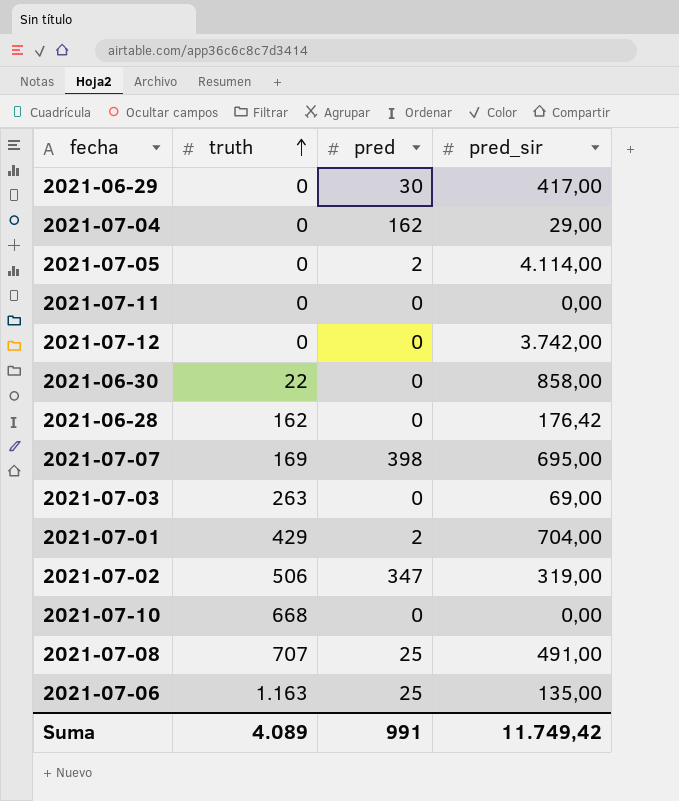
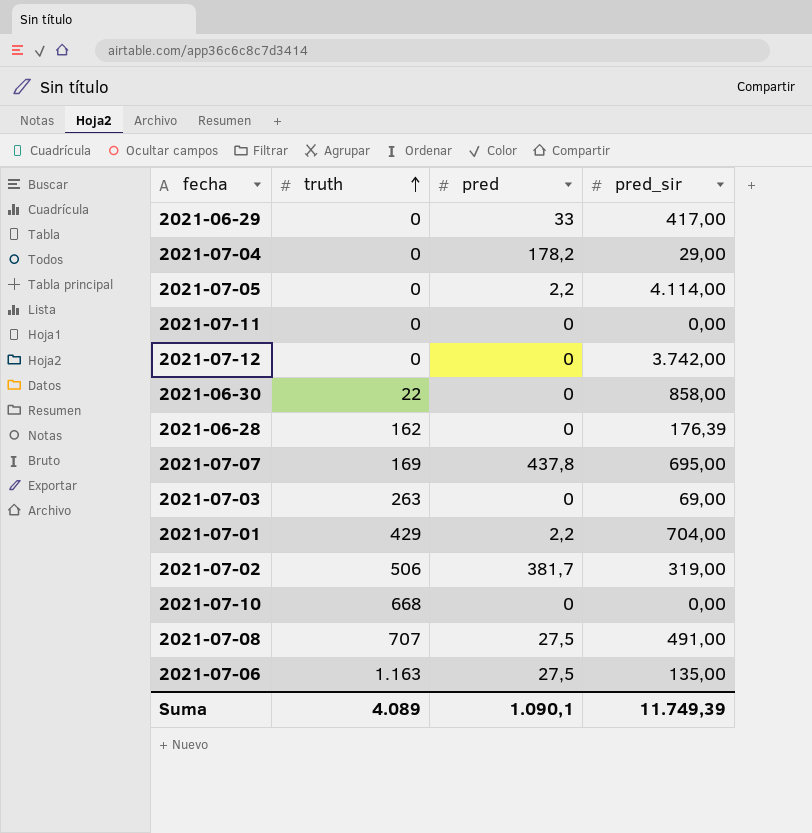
2021-06-29 | pred: 30 -> 33
2021-07-04 | pred: 162 -> 178,2
2021-07-05 | pred: 2 -> 2,2
2021-06-28 | pred_sir: 176,42 -> 176,39
2021-07-07 | pred: 398 -> 437,8
2021-07-01 | pred: 2 -> 2,2
2021-07-02 | pred: 347 -> 381,7
2021-07-08 | pred: 25 -> 27,5
2021-07-06 | pred: 25 -> 27,5
Suma | pred: 991 -> 1.090,1
Suma | pred_sir: 11.749,42 -> 11.749,39

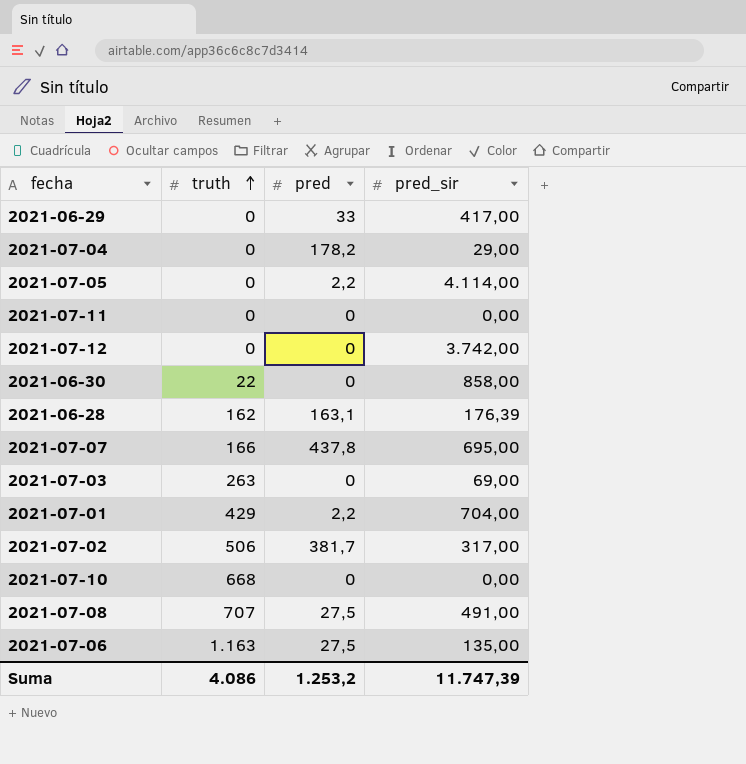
2021-06-28 | pred: 0 -> 163,1
2021-07-07 | truth: 169 -> 166
2021-07-02 | pred_sir: 319,00 -> 317,00
Suma | truth: 4.089 -> 4.086
Suma | pred: 1.090,1 -> 1.253,2
Suma | pred_sir: 11.749,39 -> 11.747,39

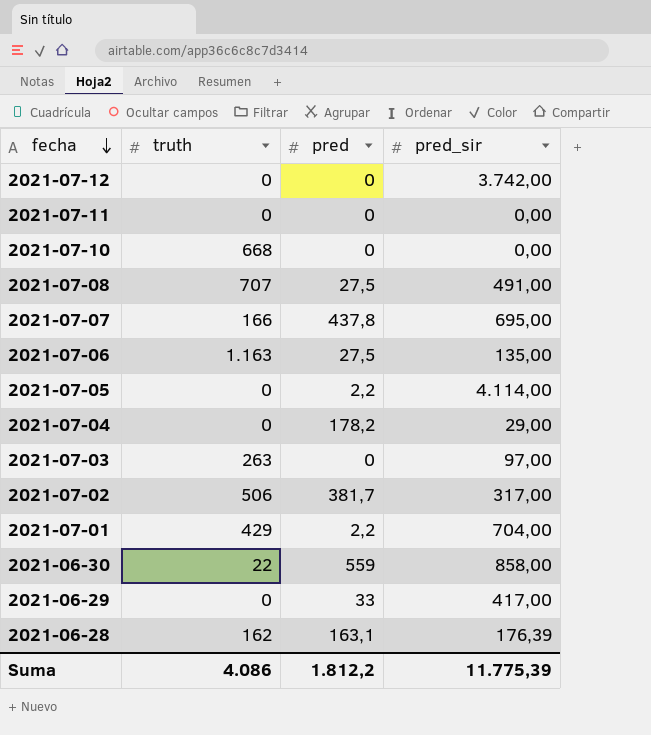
row order: truth ascending -> fecha descending
2021-07-03 | pred_sir: 69,00 -> 97,00
2021-06-30 | pred: 0 -> 559
Suma | pred: 1.253,2 -> 1.812,2
Suma | pred_sir: 11.747,39 -> 11.775,39

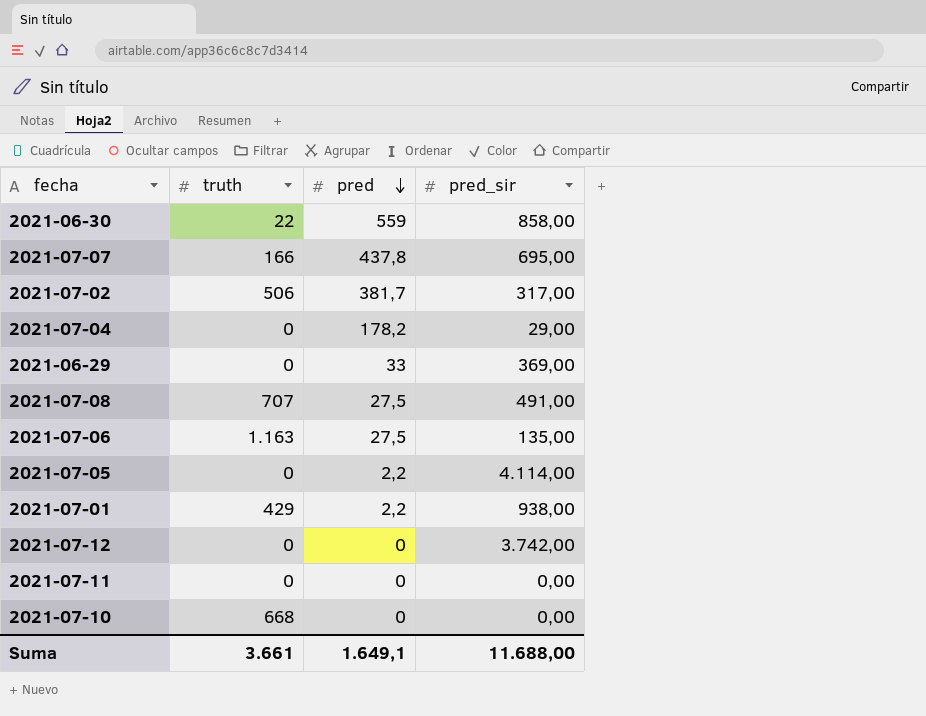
row order: fecha descending -> pred descending
row 2021-07-03: 263 | 0 | 97,00 -> none
row 2021-06-28: 162 | 163,1 | 176,39 -> none
2021-06-29 | pred_sir: 417,00 -> 369,00
2021-07-01 | pred_sir: 704,00 -> 938,00
Suma | truth: 4.086 -> 3.661
Suma | pred: 1.812,2 -> 1.649,1
Suma | pred_sir: 11.775,39 -> 11.688,00

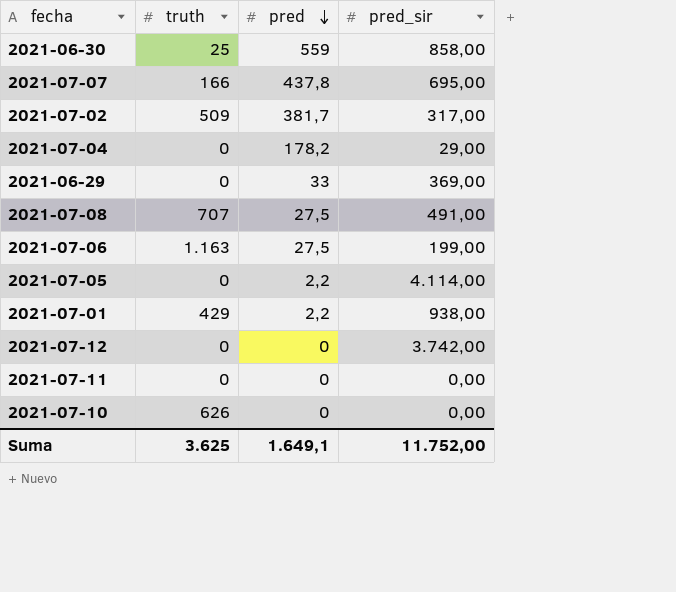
2021-06-30 | truth: 22 -> 25
2021-07-02 | truth: 506 -> 509
2021-07-06 | pred_sir: 135,00 -> 199,00
2021-07-10 | truth: 668 -> 626
Suma | truth: 3.661 -> 3.625
Suma | pred_sir: 11.688,00 -> 11.752,00

